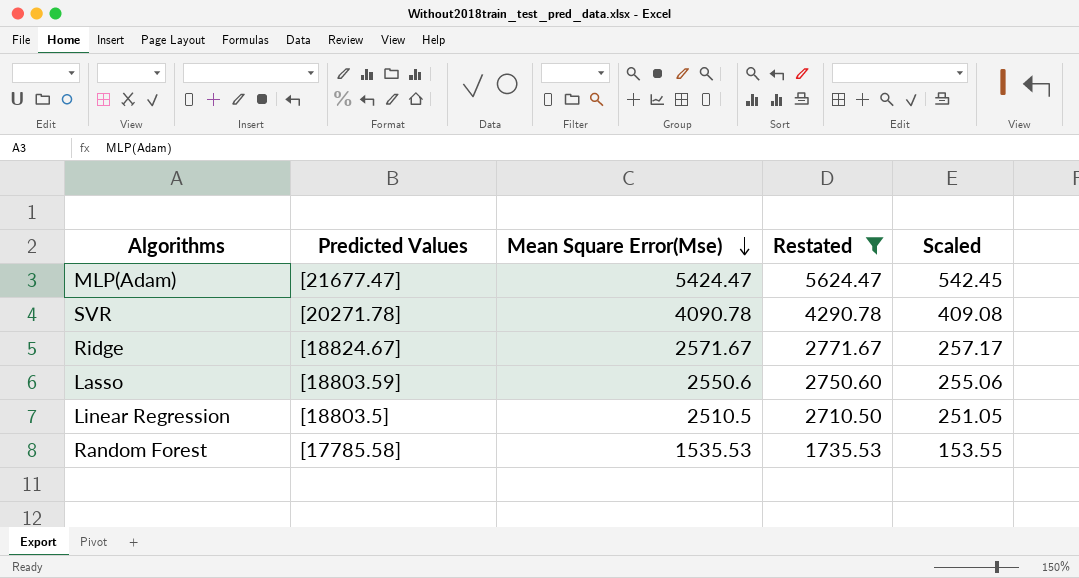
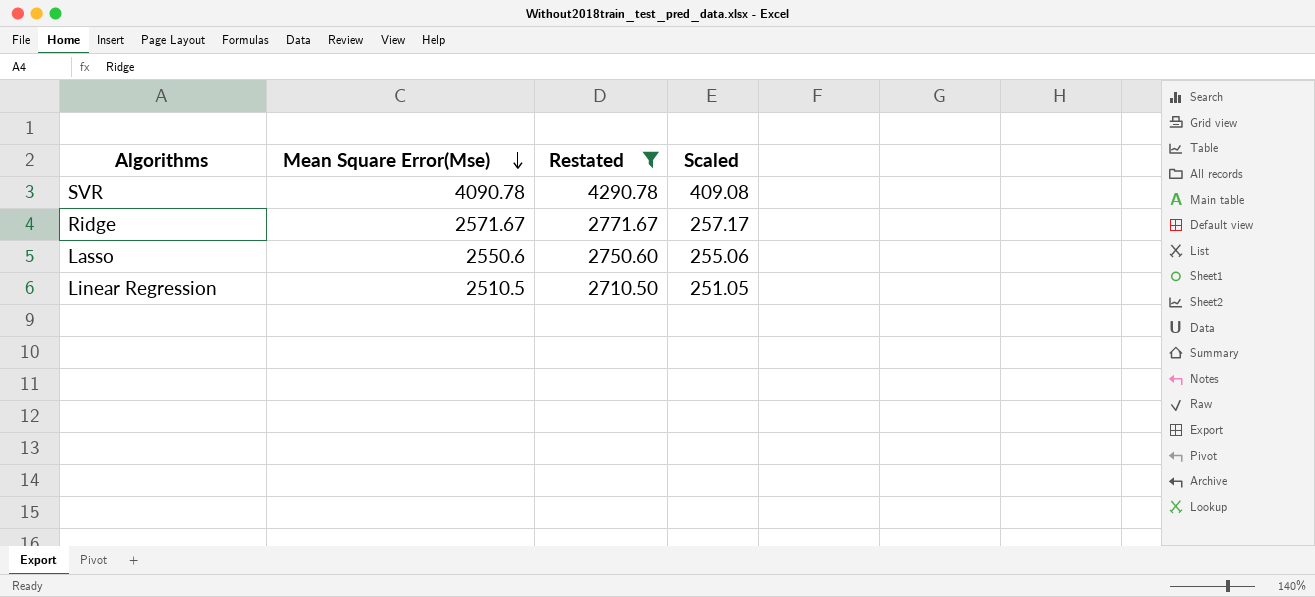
column Predicted Values | position: 2 -> none
row MLP(Adam): [21677.47] | 5424.47 | 5624.47 | 542.45 -> none
row Random Forest: [17785.58] | 1535.53 | 1735.53 | 153.55 -> none

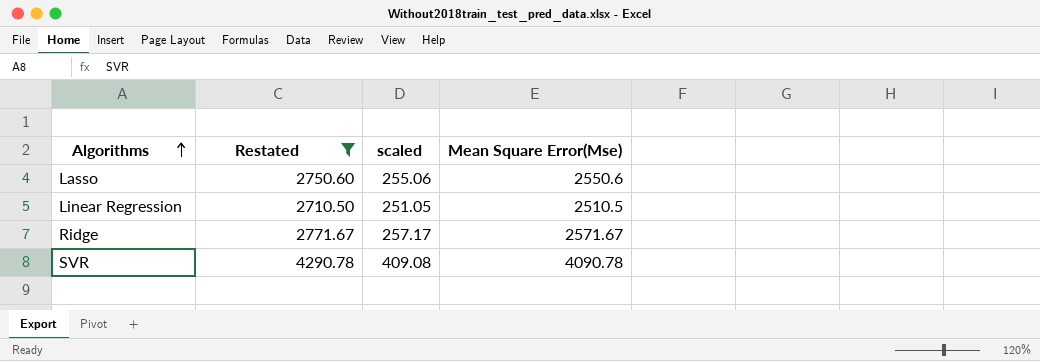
row order: Mean Square Error(Mse) descending -> Algorithms ascending
column name: Scaled -> scaled
column Mean Square Error(Mse) | position: 2 -> 4

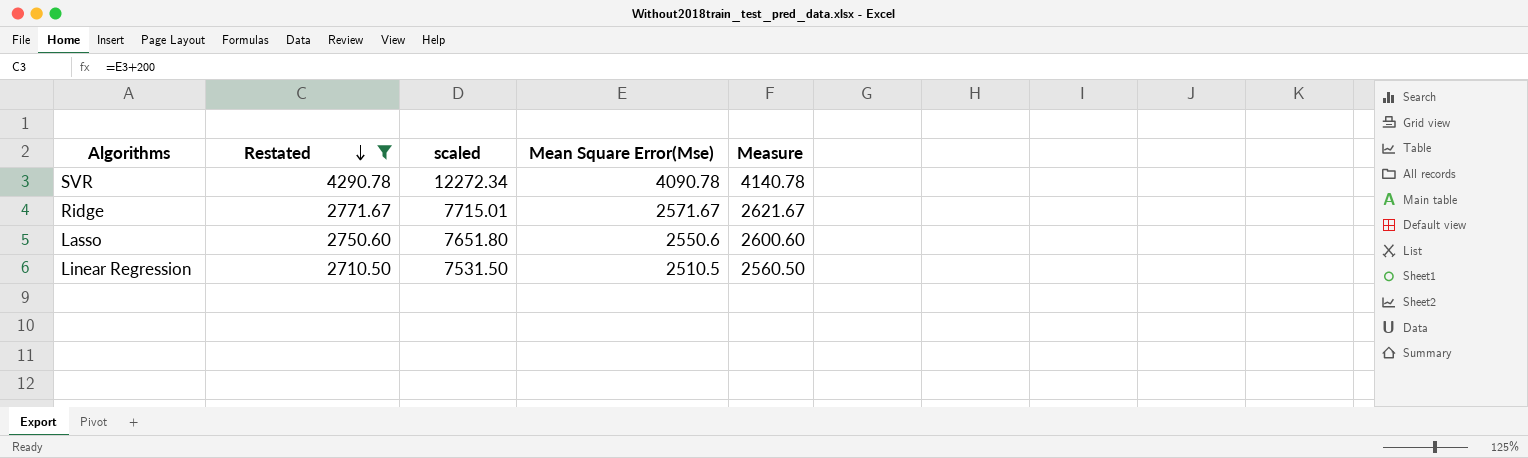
row order: Algorithms ascending -> Restated descending
column scaled | formula: [Mean Square Error(Mse)] * 0.1 -> [Mean Square Error(Mse)] * 3
column Measure | formula: none -> [Mean Square Error(Mse)] + 50

